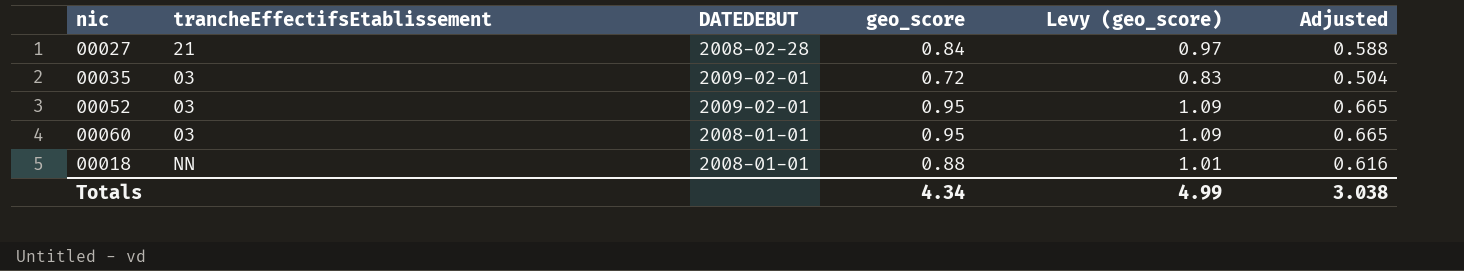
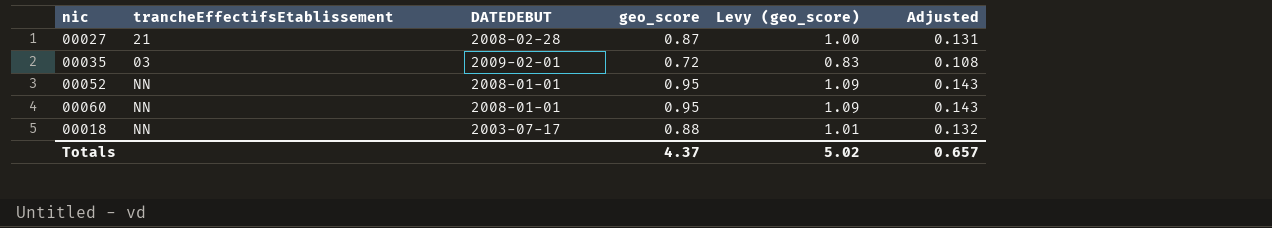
column Adjusted | formula: [geo_score] * 0.7 -> [geo_score] * 0.15
00027 | geo_score: 0.84 -> 0.87
00027 | Levy (geo_score): 0.97 -> 1.00
00052 | trancheEffectifsEtablissement: 03 -> NN
00052 | DATEDEBUT: 2009-02-01 -> 2008-01-01
00060 | trancheEffectifsEtablissement: 03 -> NN
00018 | DATEDEBUT: 2008-01-01 -> 2003-07-17
Totals | geo_score: 4.34 -> 4.37
Totals | Levy (geo_score): 4.99 -> 5.02
Totals | Adjusted: 3.038 -> 0.657

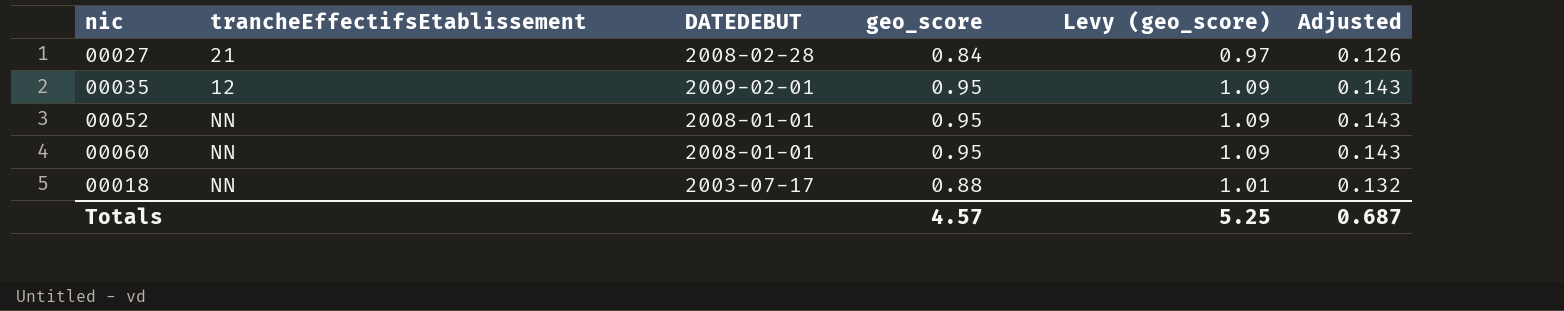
00027 | geo_score: 0.87 -> 0.84
00027 | Levy (geo_score): 1.00 -> 0.97
00027 | Adjusted: 0.131 -> 0.126
00035 | trancheEffectifsEtablissement: 03 -> 12
00035 | geo_score: 0.72 -> 0.95
00035 | Levy (geo_score): 0.83 -> 1.09
00035 | Adjusted: 0.108 -> 0.143
Totals | geo_score: 4.37 -> 4.57
Totals | Levy (geo_score): 5.02 -> 5.25
Totals | Adjusted: 0.657 -> 0.687

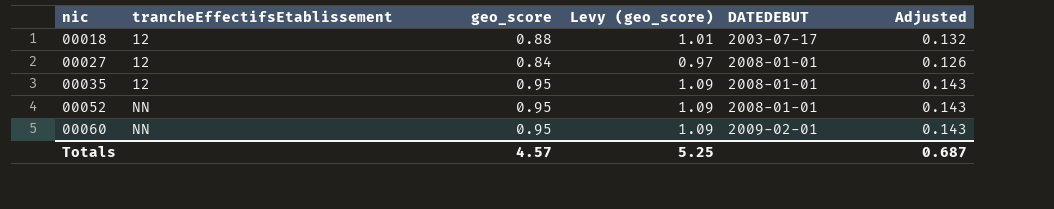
row order: none -> nic ascending
column DATEDEBUT | position: 3 -> 5
00018 | trancheEffectifsEtablissement: NN -> 12
00027 | trancheEffectifsEtablissement: 21 -> 12
00027 | DATEDEBUT: 2008-02-28 -> 2008-01-01
00035 | DATEDEBUT: 2009-02-01 -> 2008-01-01
00060 | DATEDEBUT: 2008-01-01 -> 2009-02-01

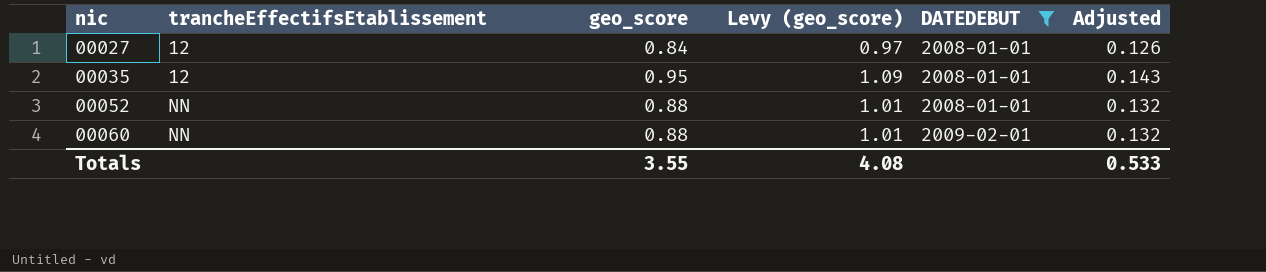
filter: none -> DATEDEBUT != 2003-07-17
00052 | geo_score: 0.95 -> 0.88
00052 | Levy (geo_score): 1.09 -> 1.01
00052 | Adjusted: 0.143 -> 0.132
00060 | geo_score: 0.95 -> 0.88
00060 | Levy (geo_score): 1.09 -> 1.01
00060 | Adjusted: 0.143 -> 0.132
Totals | geo_score: 4.57 -> 3.55
Totals | Levy (geo_score): 5.25 -> 4.08
Totals | Adjusted: 0.687 -> 0.533

